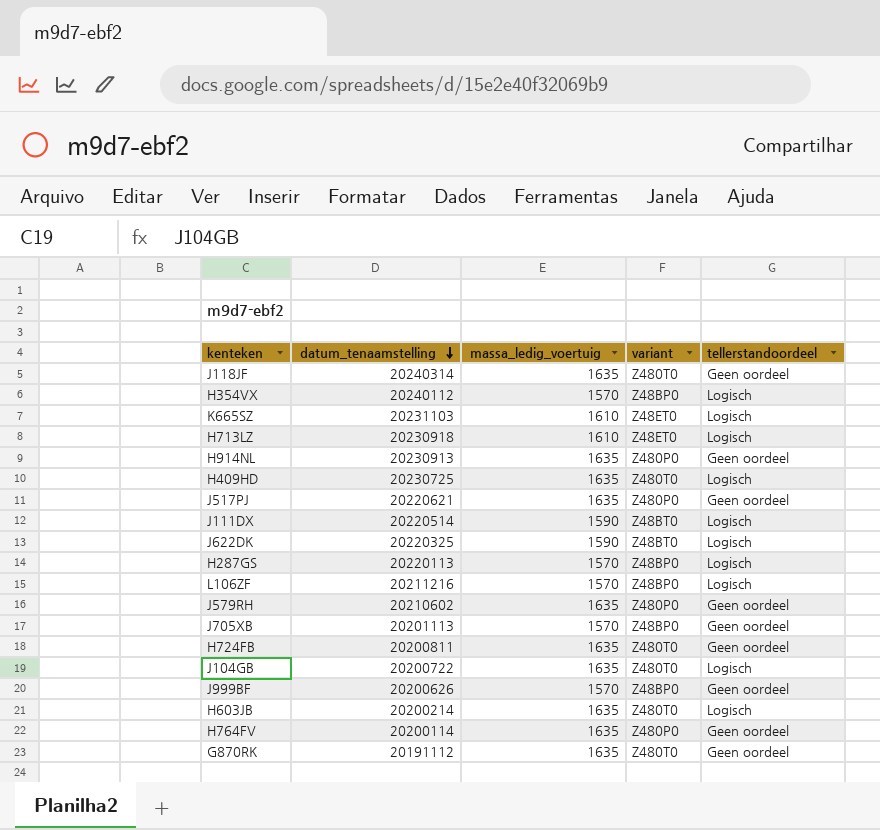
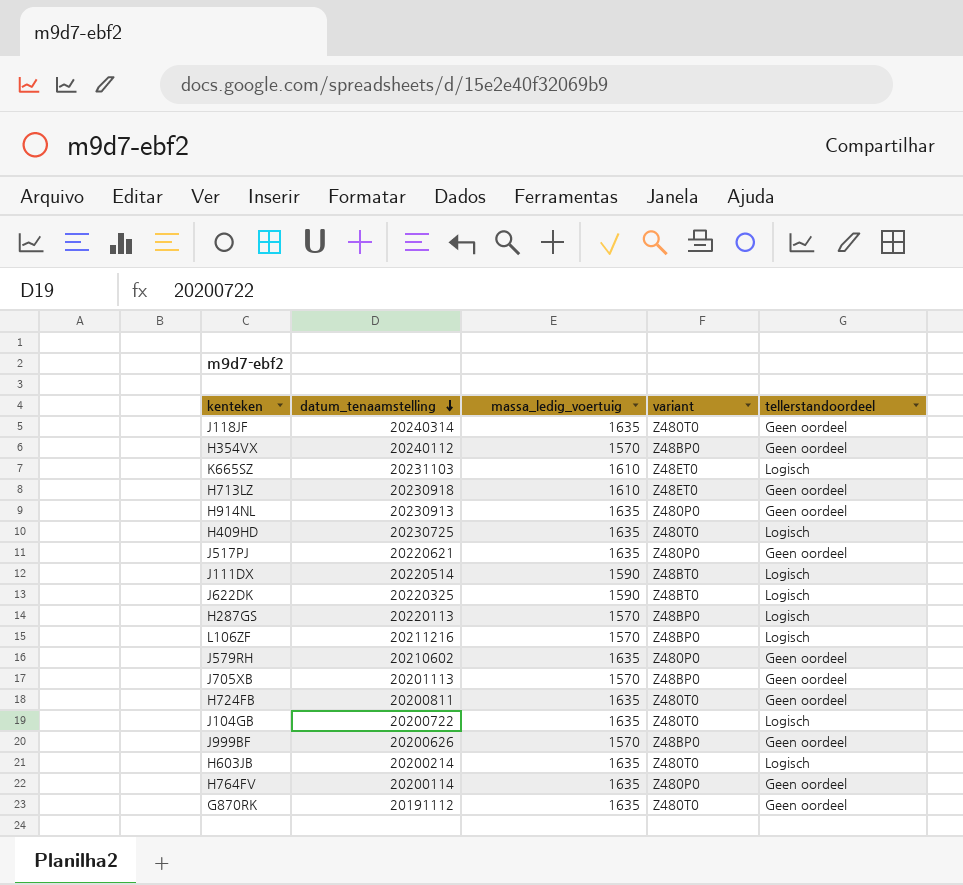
H354VX | tellerstandoordeel: Logisch -> Geen oordeel
H713LZ | tellerstandoordeel: Logisch -> Geen oordeel

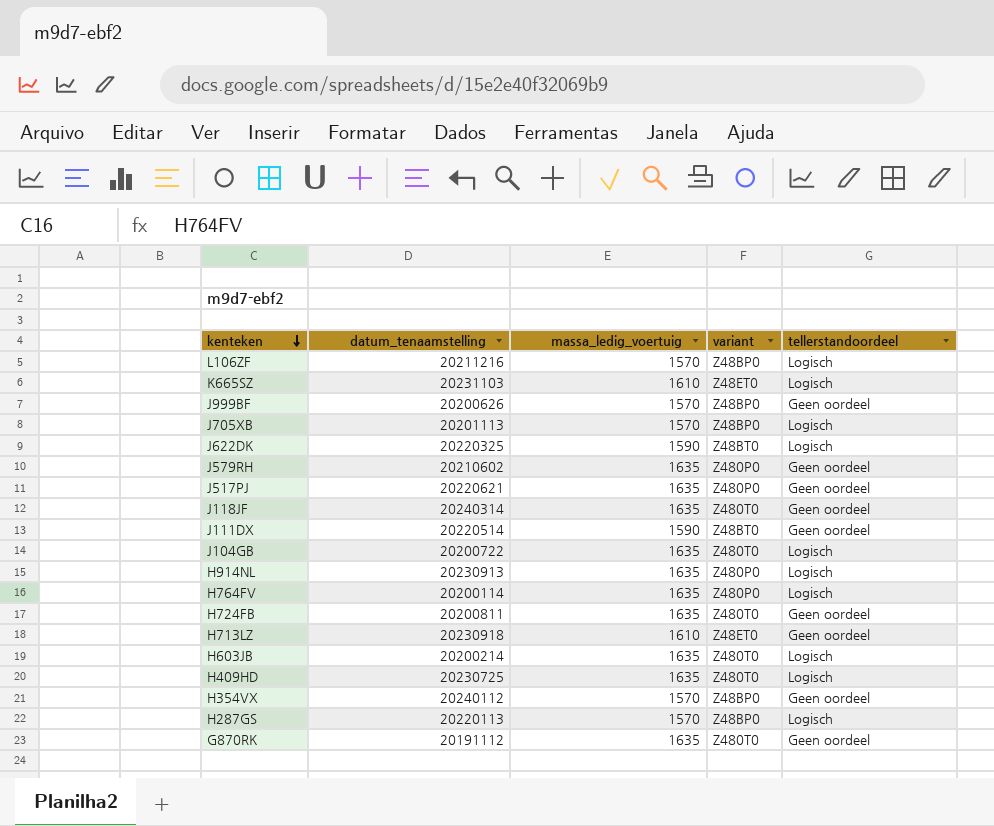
row order: datum_tenaamstelling descending -> kenteken descending
J705XB | tellerstandoordeel: Geen oordeel -> Logisch
J111DX | tellerstandoordeel: Logisch -> Geen oordeel
H914NL | tellerstandoordeel: Geen oordeel -> Logisch
H764FV | tellerstandoordeel: Geen oordeel -> Logisch

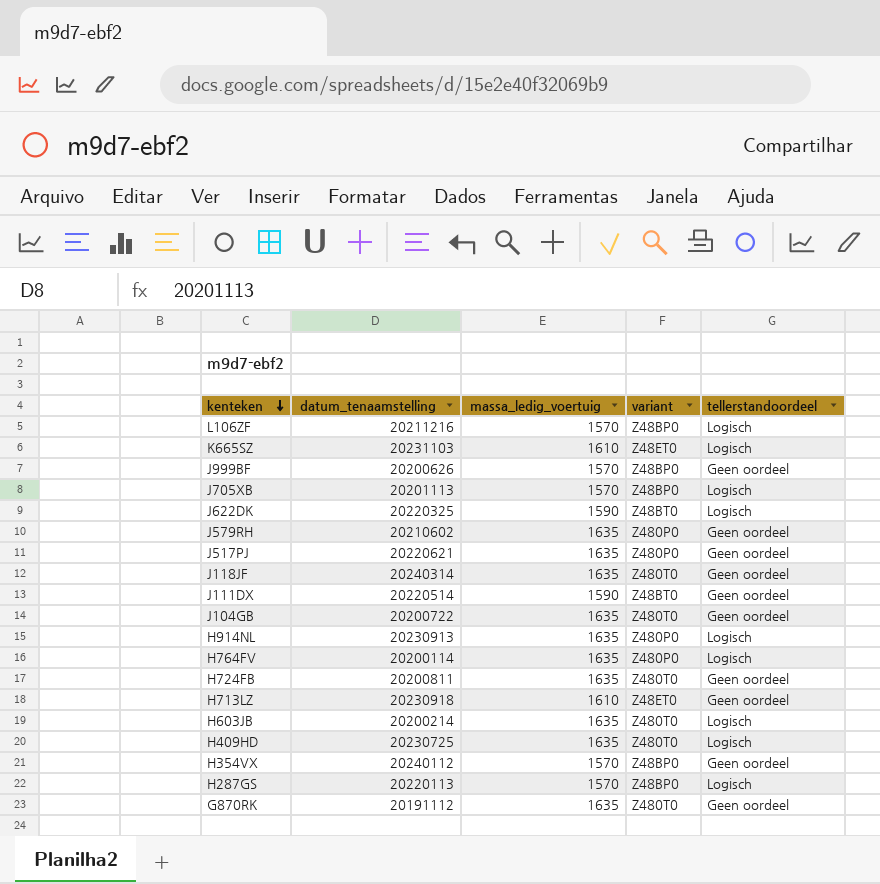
J104GB | tellerstandoordeel: Logisch -> Geen oordeel

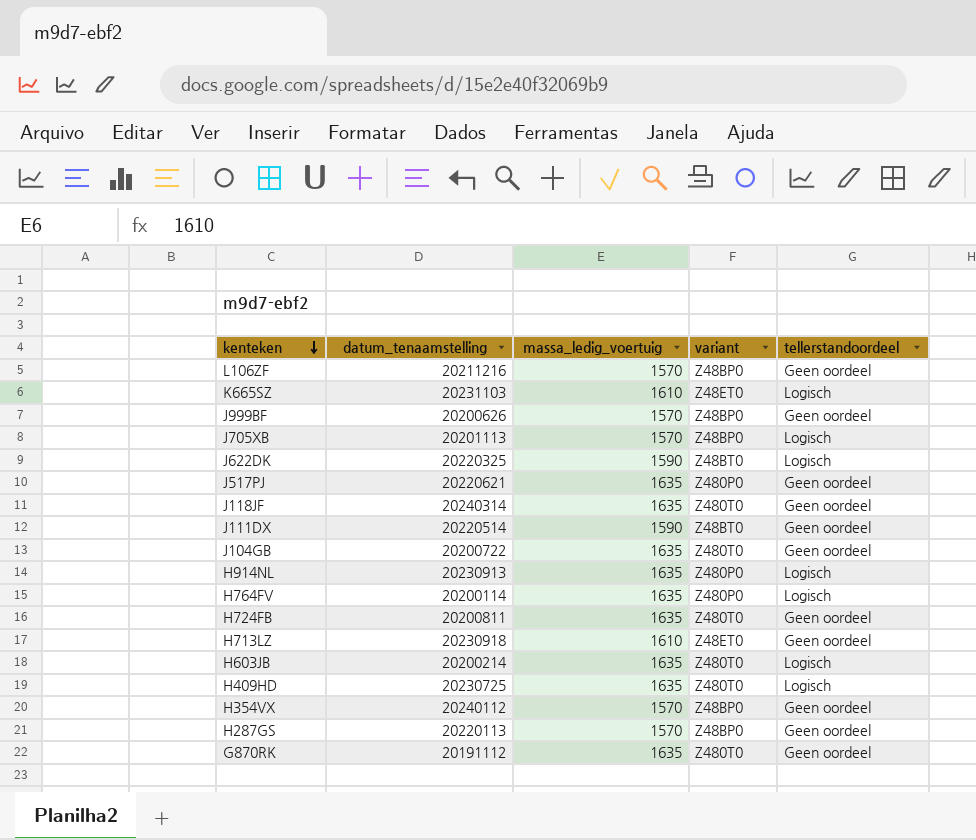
row J579RH: 20210602 | 1635 | Z480P0 | Geen oordeel -> none
L106ZF | tellerstandoordeel: Logisch -> Geen oordeel
H287GS | tellerstandoordeel: Logisch -> Geen oordeel

